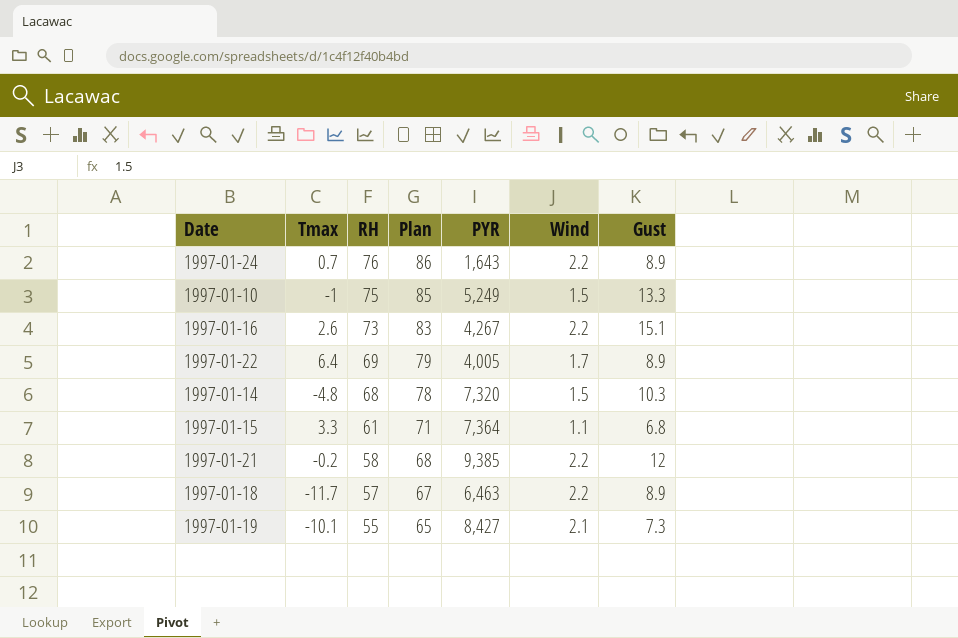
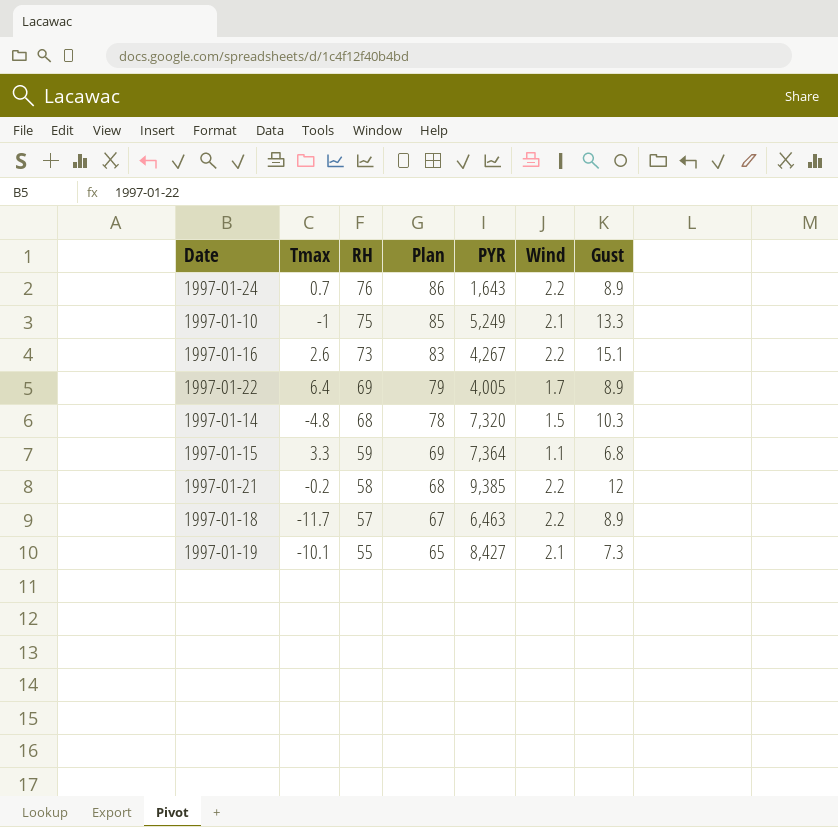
1997-01-10 | Wind: 1.5 -> 2.1
1997-01-15 | RH: 61 -> 59
1997-01-15 | Plan: 71 -> 69

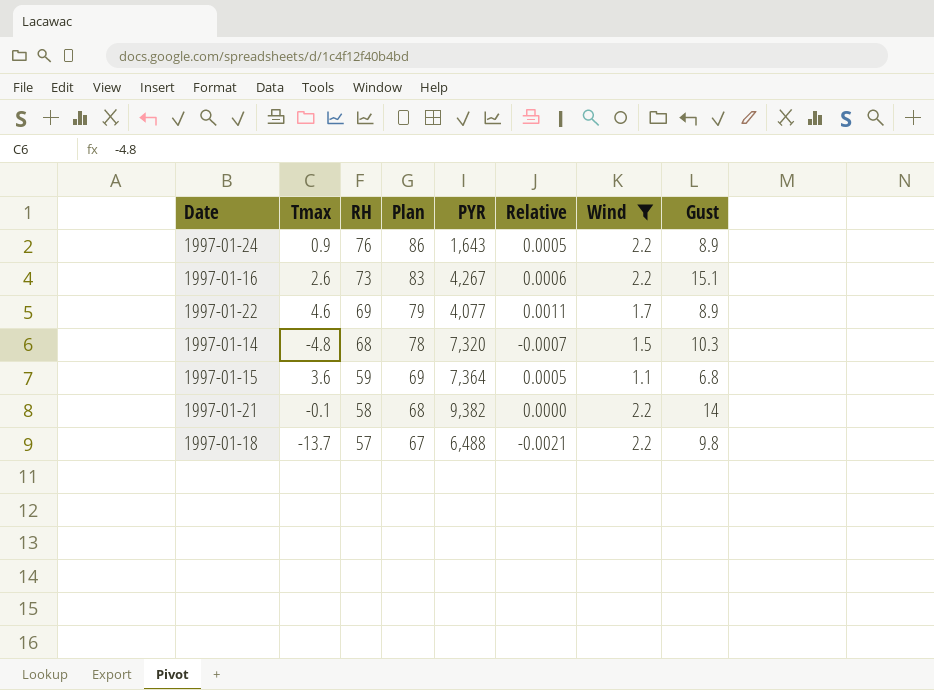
filter: none -> Wind != 2.1
column Relative | formula: none -> [Tmax] / [PYR]
1997-01-24 | Tmax: 0.7 -> 0.9
1997-01-22 | Tmax: 6.4 -> 4.6
1997-01-22 | PYR: 4,005 -> 4,077
1997-01-15 | Tmax: 3.3 -> 3.6
1997-01-21 | Tmax: -0.2 -> -0.1
1997-01-21 | PYR: 9,385 -> 9,382
1997-01-21 | Gust: 12 -> 14
1997-01-18 | Tmax: -11.7 -> -13.7
1997-01-18 | PYR: 6,463 -> 6,488
1997-01-18 | Gust: 8.9 -> 9.8

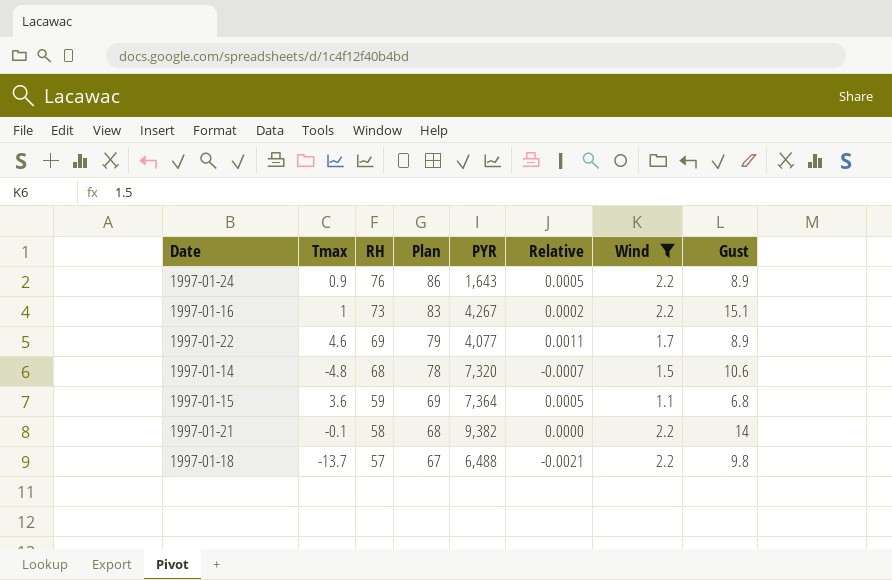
1997-01-16 | Tmax: 2.6 -> 1
1997-01-16 | Relative: 0.0006 -> 0.0002
1997-01-14 | Gust: 10.3 -> 10.6

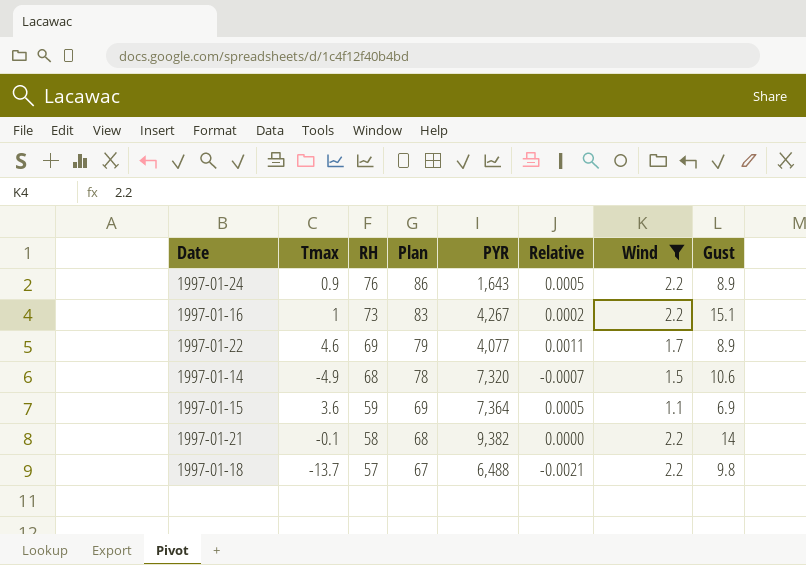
1997-01-14 | Tmax: -4.8 -> -4.9
1997-01-15 | Gust: 6.8 -> 6.9

